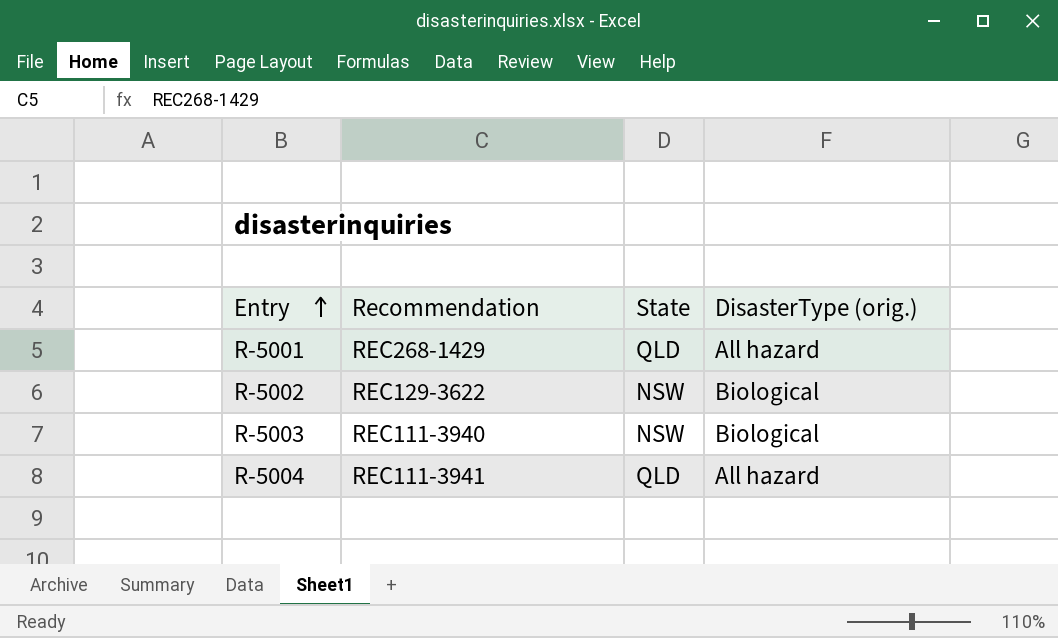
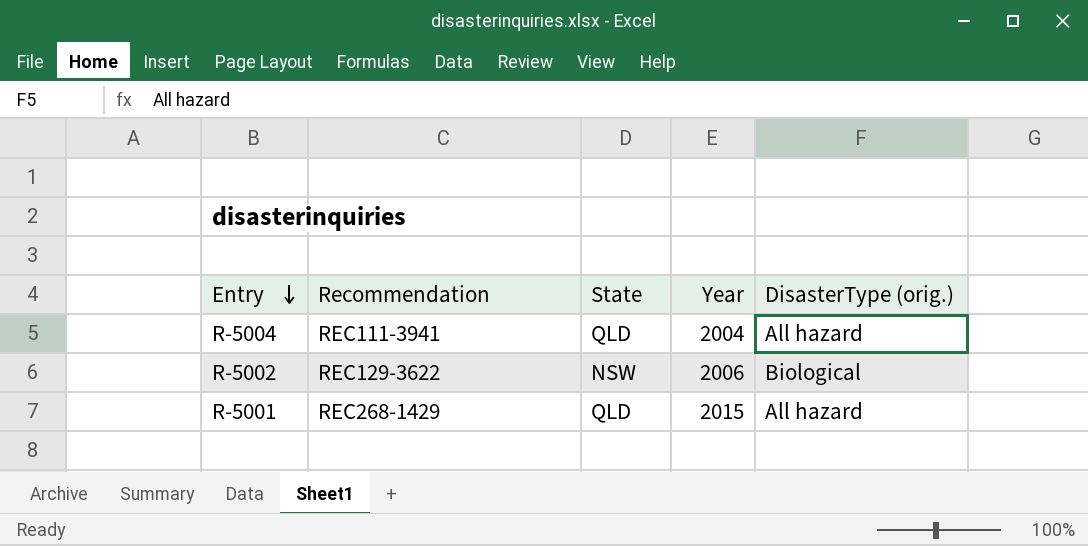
row order: Entry ascending -> Entry descending
column Year | position: none -> 4
row R-5003: REC111-3940 | NSW | Biological -> none

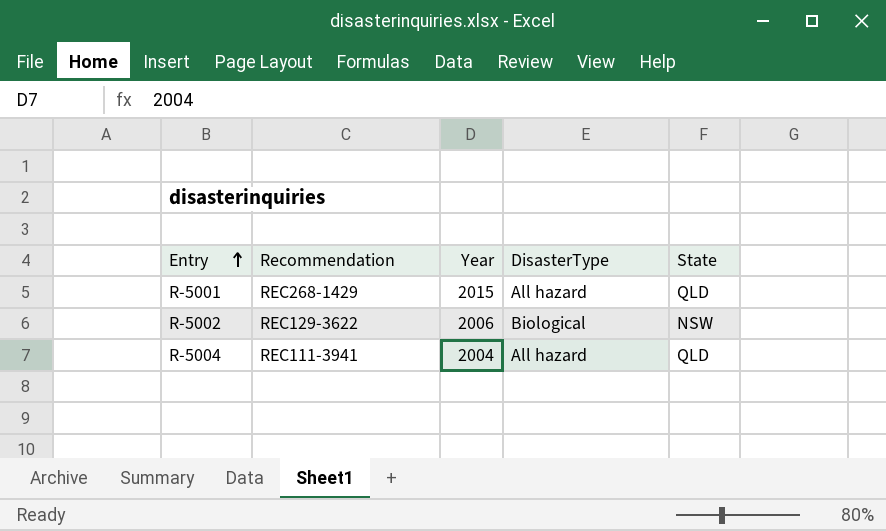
row order: Entry descending -> Entry ascending
column name: DisasterType (orig.) -> DisasterType
column State | position: 3 -> 5

